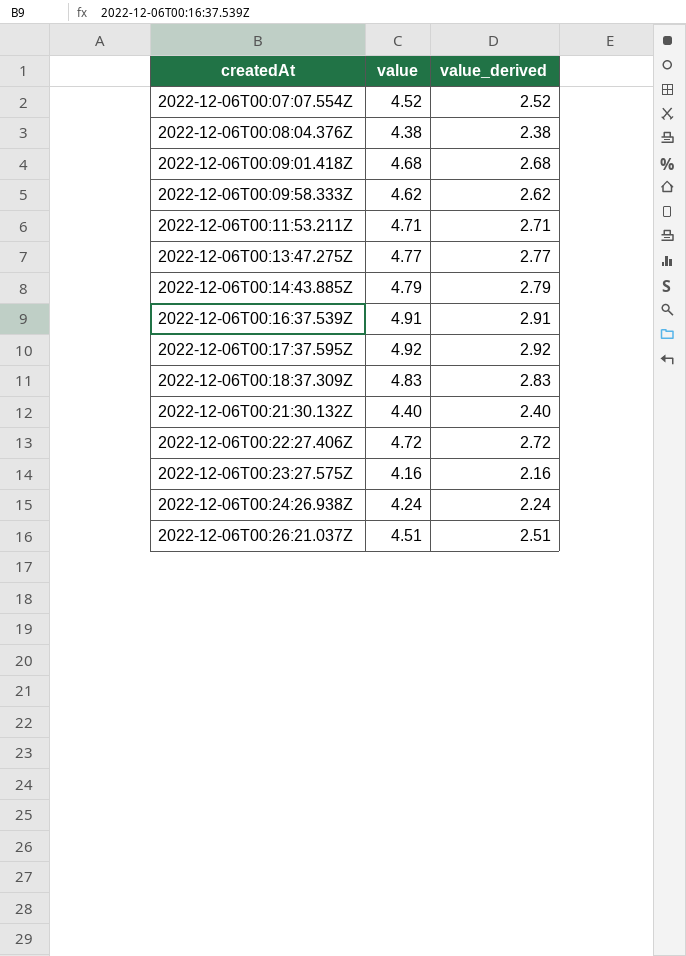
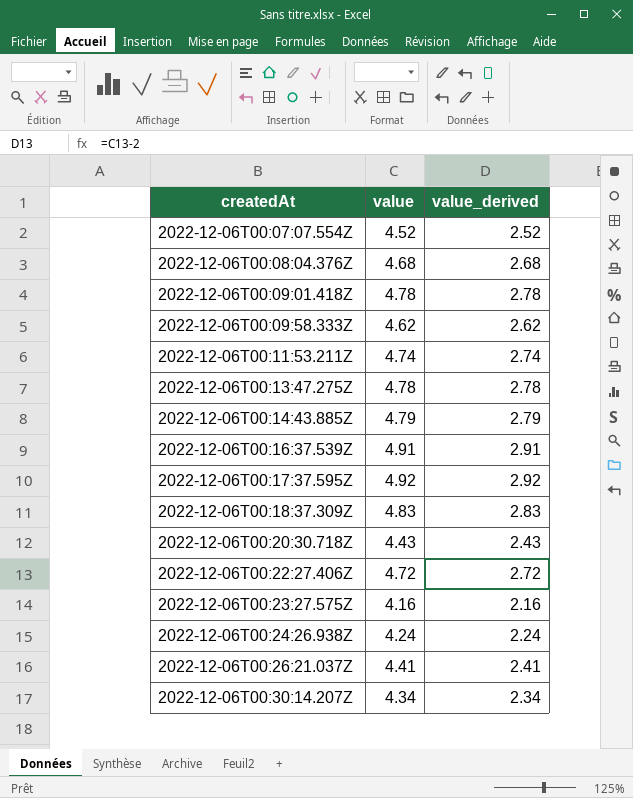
row 2022-12-06T00:21:30.132Z: 4.40 | 2.40 -> none
2022-12-06T00:08:04.376Z | value: 4.38 -> 4.68
2022-12-06T00:08:04.376Z | value_derived: 2.38 -> 2.68
2022-12-06T00:09:01.418Z | value: 4.68 -> 4.78
2022-12-06T00:09:01.418Z | value_derived: 2.68 -> 2.78
2022-12-06T00:11:53.211Z | value: 4.71 -> 4.74
2022-12-06T00:11:53.211Z | value_derived: 2.71 -> 2.74
2022-12-06T00:13:47.275Z | value: 4.77 -> 4.78
2022-12-06T00:13:47.275Z | value_derived: 2.77 -> 2.78
row 2022-12-06T00:20:30.718Z: none -> 4.43 | 2.43
2022-12-06T00:26:21.037Z | value: 4.51 -> 4.41
2022-12-06T00:26:21.037Z | value_derived: 2.51 -> 2.41
row 2022-12-06T00:30:14.207Z: none -> 4.34 | 2.34

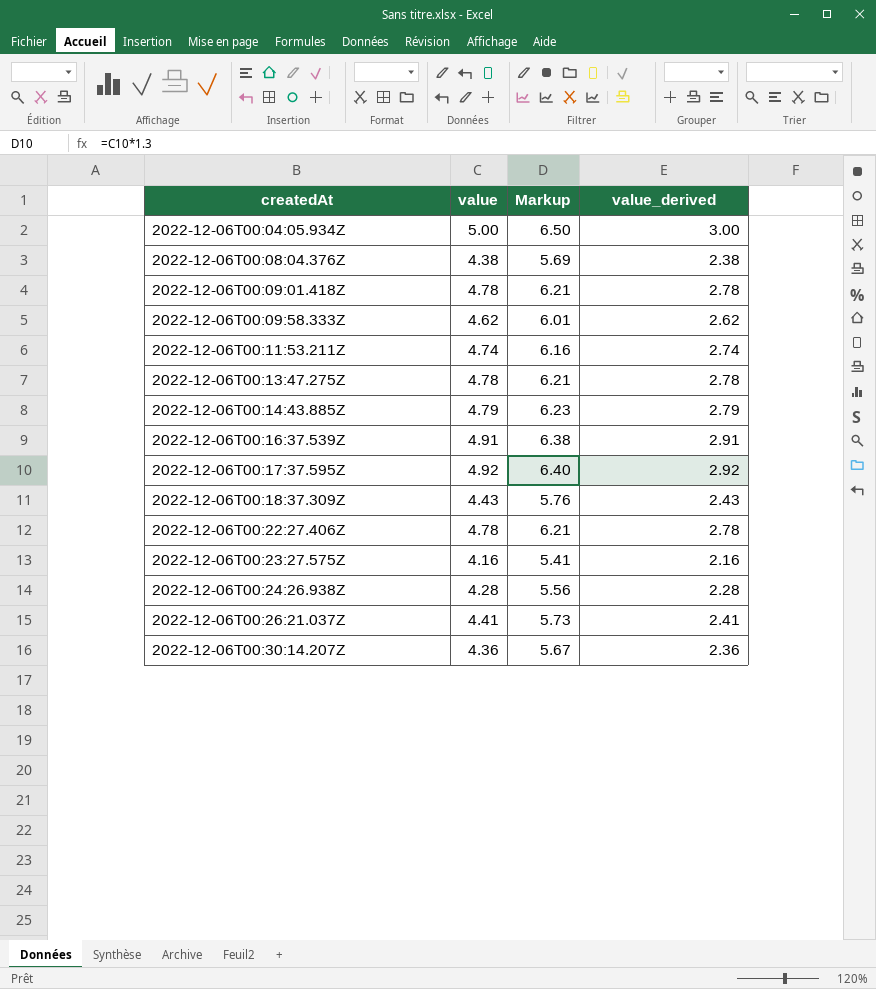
column Markup | formula: none -> [value] * 1.3
row 2022-12-06T00:07:07.554Z: 4.52 | 2.52 -> none
row 2022-12-06T00:20:30.718Z: 4.43 | 2.43 -> none
row 2022-12-06T00:04:05.934Z: none -> 5.00 | 6.50 | 3.00
2022-12-06T00:08:04.376Z | value: 4.68 -> 4.38
2022-12-06T00:08:04.376Z | value_derived: 2.68 -> 2.38
2022-12-06T00:18:37.309Z | value: 4.83 -> 4.43
2022-12-06T00:18:37.309Z | value_derived: 2.83 -> 2.43
2022-12-06T00:22:27.406Z | value: 4.72 -> 4.78
2022-12-06T00:22:27.406Z | value_derived: 2.72 -> 2.78
2022-12-06T00:24:26.938Z | value: 4.24 -> 4.28
2022-12-06T00:24:26.938Z | value_derived: 2.24 -> 2.28
2022-12-06T00:30:14.207Z | value: 4.34 -> 4.36
2022-12-06T00:30:14.207Z | value_derived: 2.34 -> 2.36

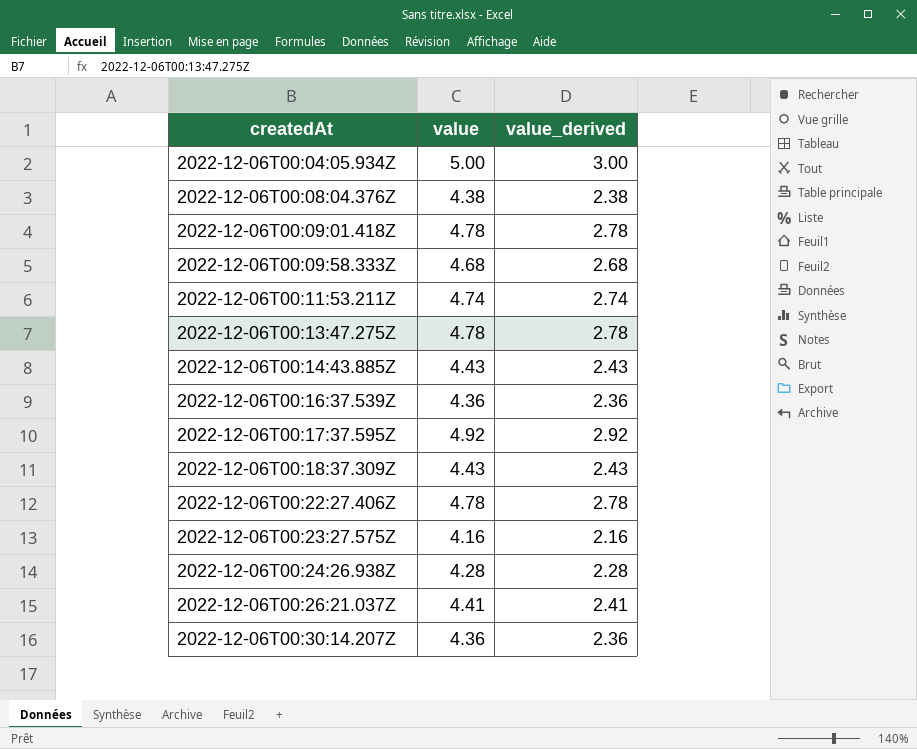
column Markup | formula: [value] * 1.3 -> none
2022-12-06T00:09:58.333Z | value: 4.62 -> 4.68
2022-12-06T00:09:58.333Z | value_derived: 2.62 -> 2.68
2022-12-06T00:14:43.885Z | value: 4.79 -> 4.43
2022-12-06T00:14:43.885Z | value_derived: 2.79 -> 2.43
2022-12-06T00:16:37.539Z | value: 4.91 -> 4.36
2022-12-06T00:16:37.539Z | value_derived: 2.91 -> 2.36

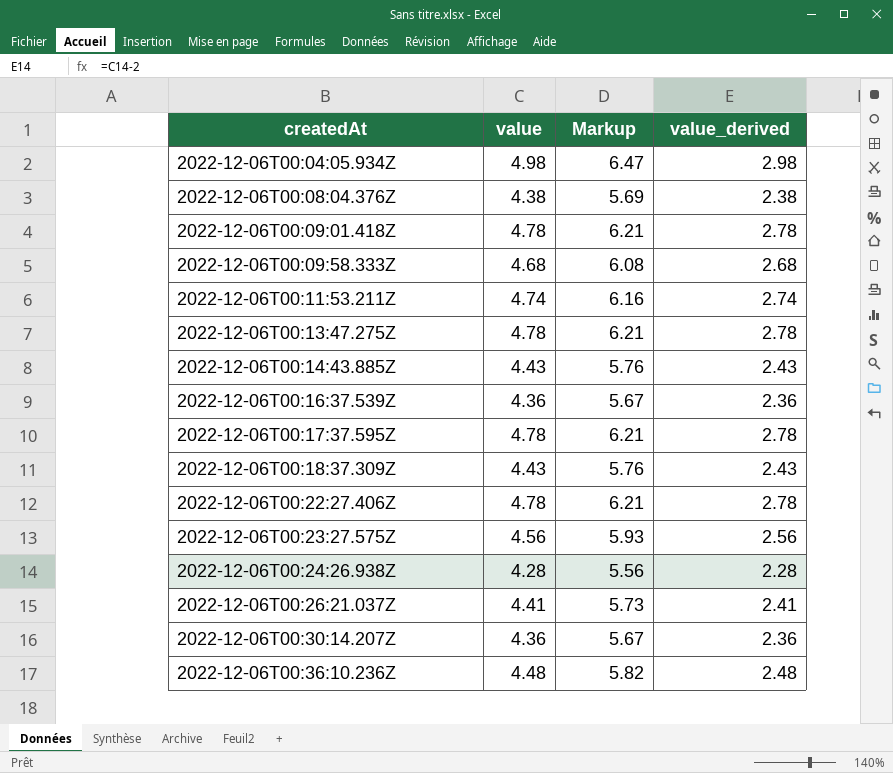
column Markup | formula: none -> [value] * 1.3
2022-12-06T00:04:05.934Z | value: 5.00 -> 4.98
2022-12-06T00:04:05.934Z | value_derived: 3.00 -> 2.98
2022-12-06T00:17:37.595Z | value: 4.92 -> 4.78
2022-12-06T00:17:37.595Z | value_derived: 2.92 -> 2.78
2022-12-06T00:23:27.575Z | value: 4.16 -> 4.56
2022-12-06T00:23:27.575Z | value_derived: 2.16 -> 2.56
row 2022-12-06T00:36:10.236Z: none -> 4.48 | 5.82 | 2.48

